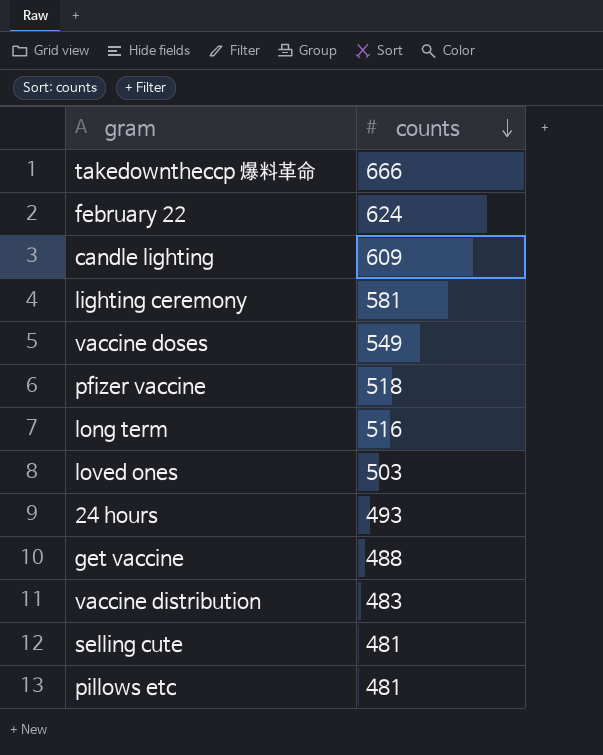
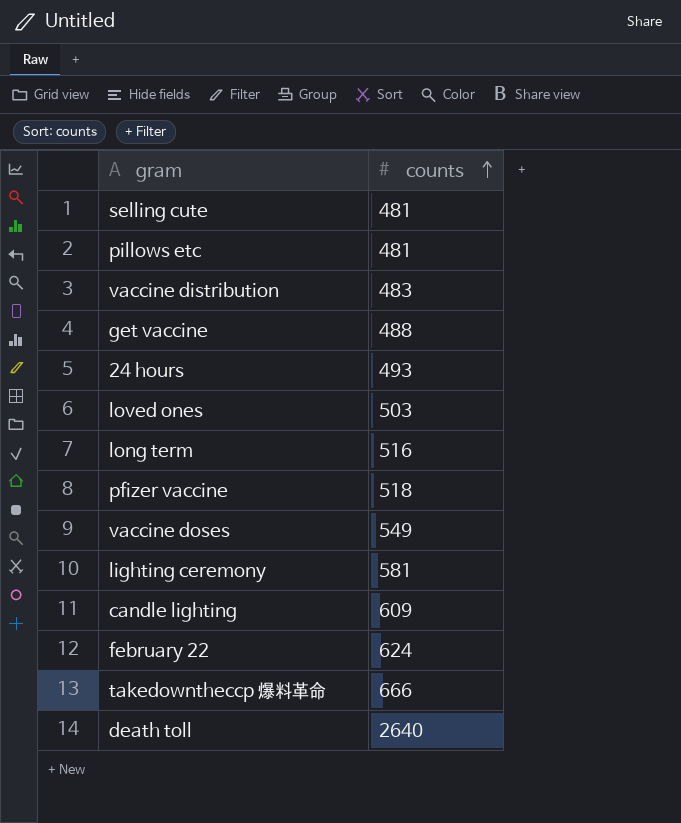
row order: counts descending -> counts ascending
row death toll: none -> 2640

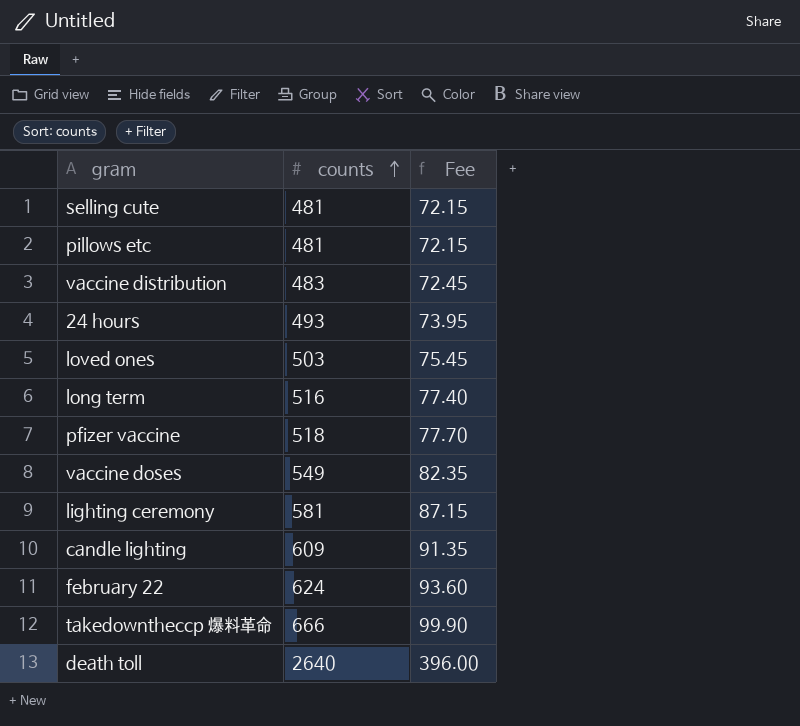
column Fee | formula: none -> [counts] * 0.15
row get vaccine: 488 -> none

